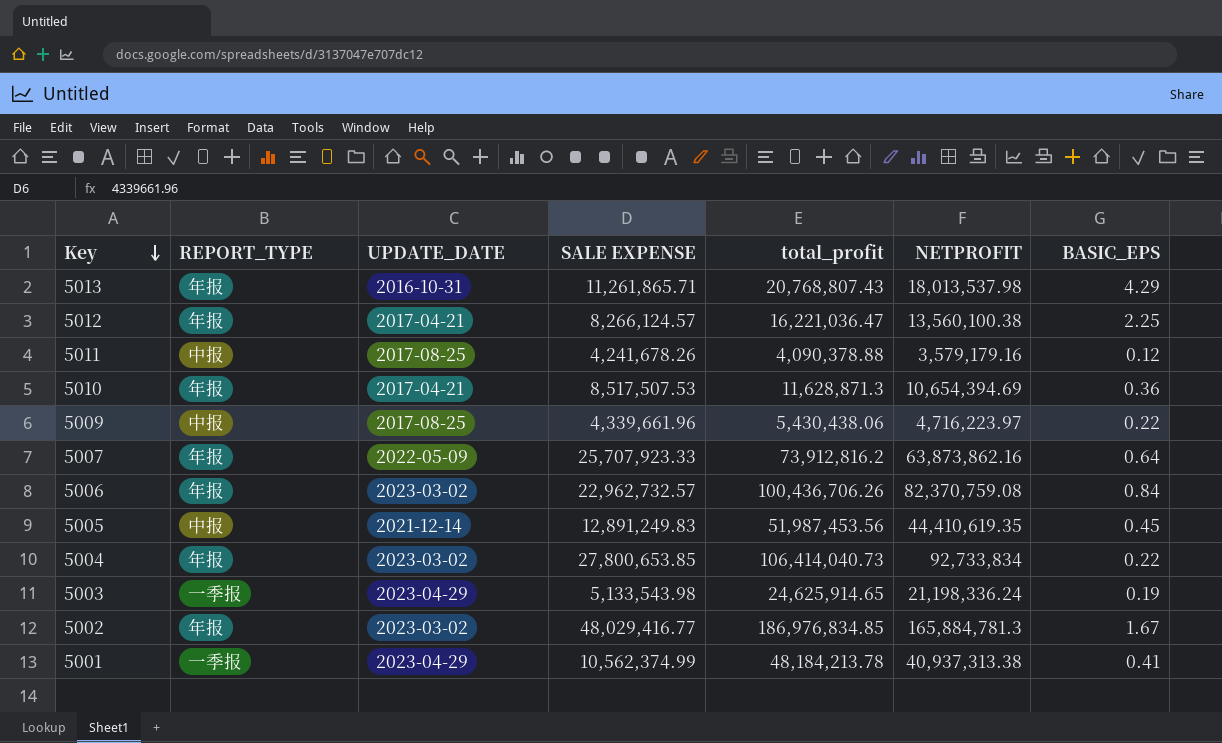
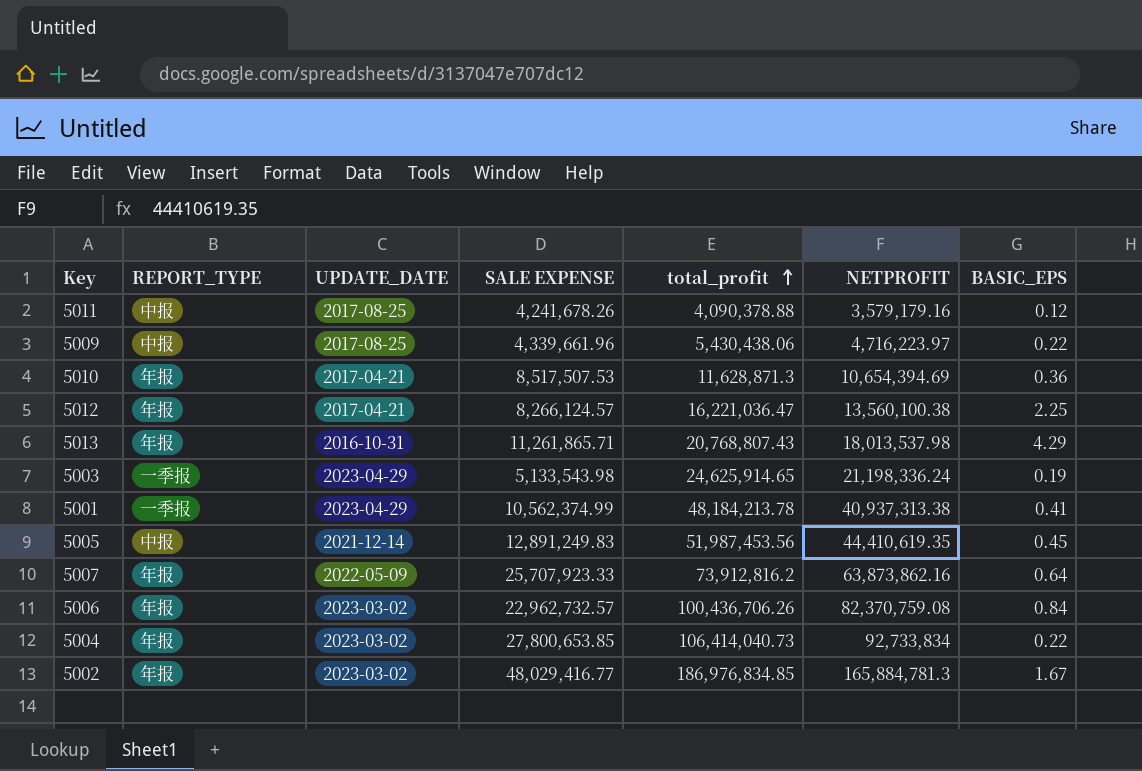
row order: Key descending -> total_profit ascending

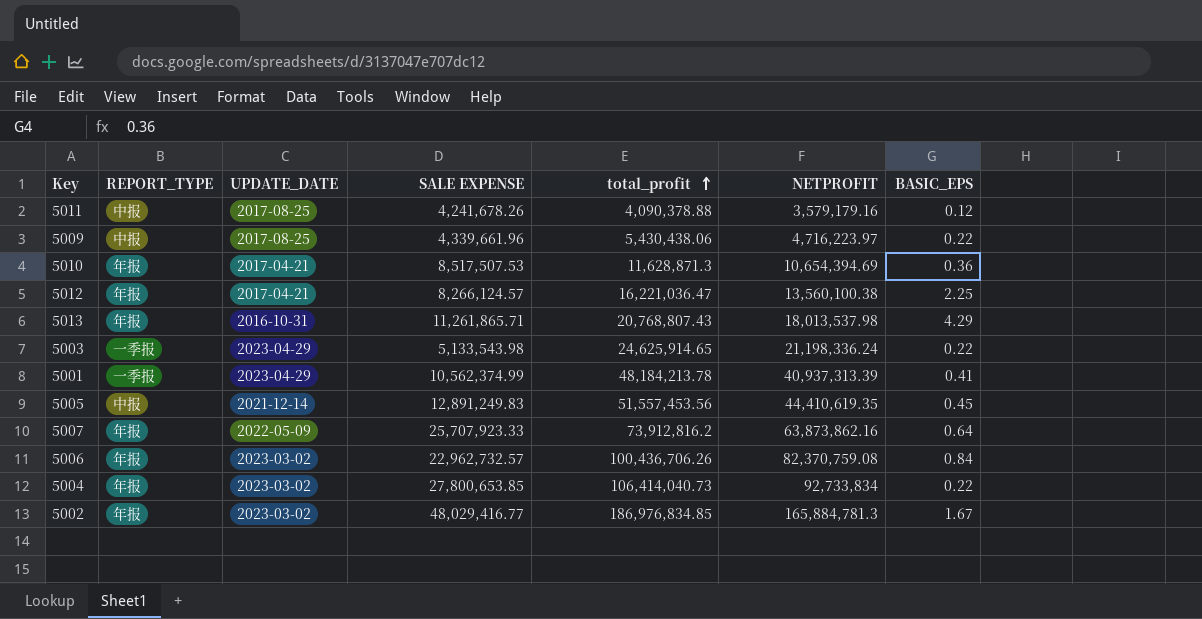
5003 | BASIC_EPS: 0.19 -> 0.22
5001 | NETPROFIT: 40,937,313.38 -> 40,937,313.39
5005 | total_profit: 51,987,453.56 -> 51,557,453.56

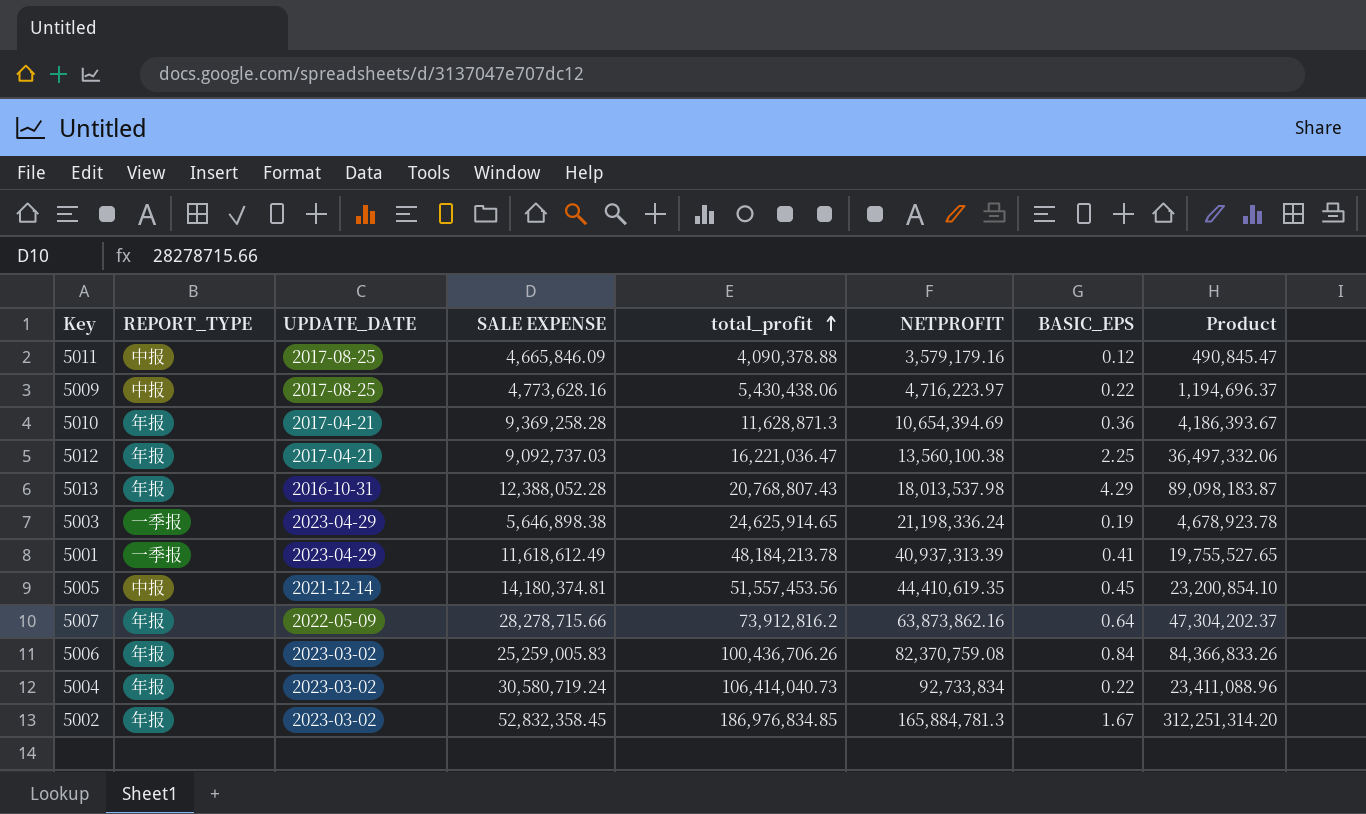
column Product | formula: none -> [total_profit] * [BASIC_EPS]
5011 | SALE EXPENSE: 4,241,678.26 -> 4,665,846.09
5009 | SALE EXPENSE: 4,339,661.96 -> 4,773,628.16
5010 | SALE EXPENSE: 8,517,507.53 -> 9,369,258.28
5012 | SALE EXPENSE: 8,266,124.57 -> 9,092,737.03
5013 | SALE EXPENSE: 11,261,865.71 -> 12,388,052.28
5003 | SALE EXPENSE: 5,133,543.98 -> 5,646,898.38
5003 | BASIC_EPS: 0.22 -> 0.19
5001 | SALE EXPENSE: 10,562,374.99 -> 11,618,612.49
5005 | SALE EXPENSE: 12,891,249.83 -> 14,180,374.81
5007 | SALE EXPENSE: 25,707,923.33 -> 28,278,715.66
5006 | SALE EXPENSE: 22,962,732.57 -> 25,259,005.83
5004 | SALE EXPENSE: 27,800,653.85 -> 30,580,719.24
5002 | SALE EXPENSE: 48,029,416.77 -> 52,832,358.45

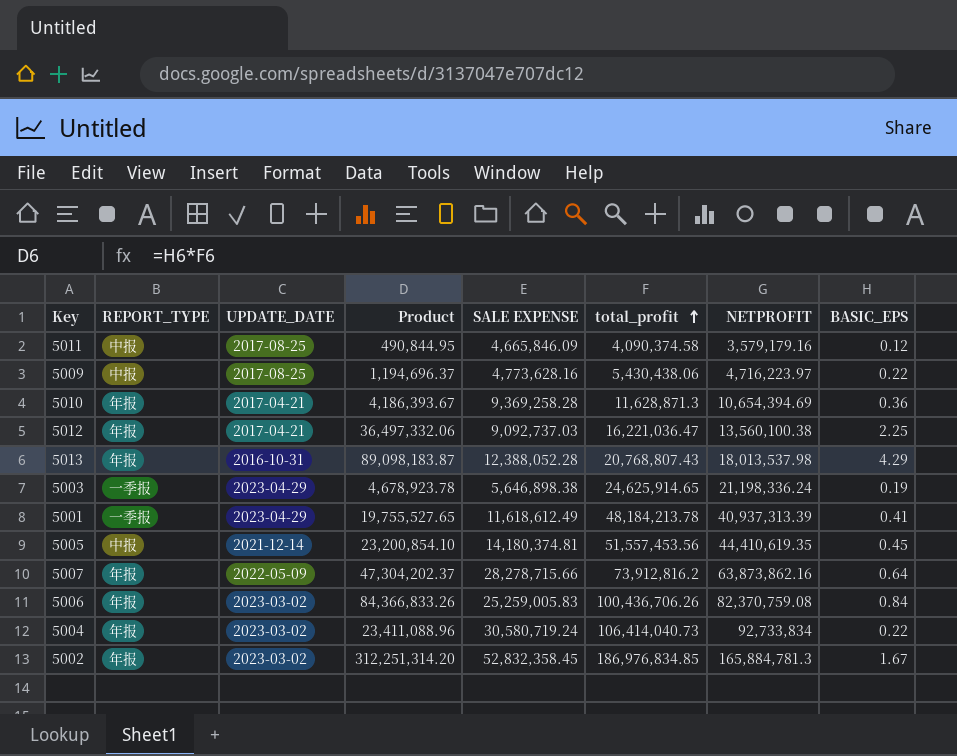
column Product | position: 8 -> 4
5011 | Product: 490,845.47 -> 490,844.95
5011 | total_profit: 4,090,378.88 -> 4,090,374.58

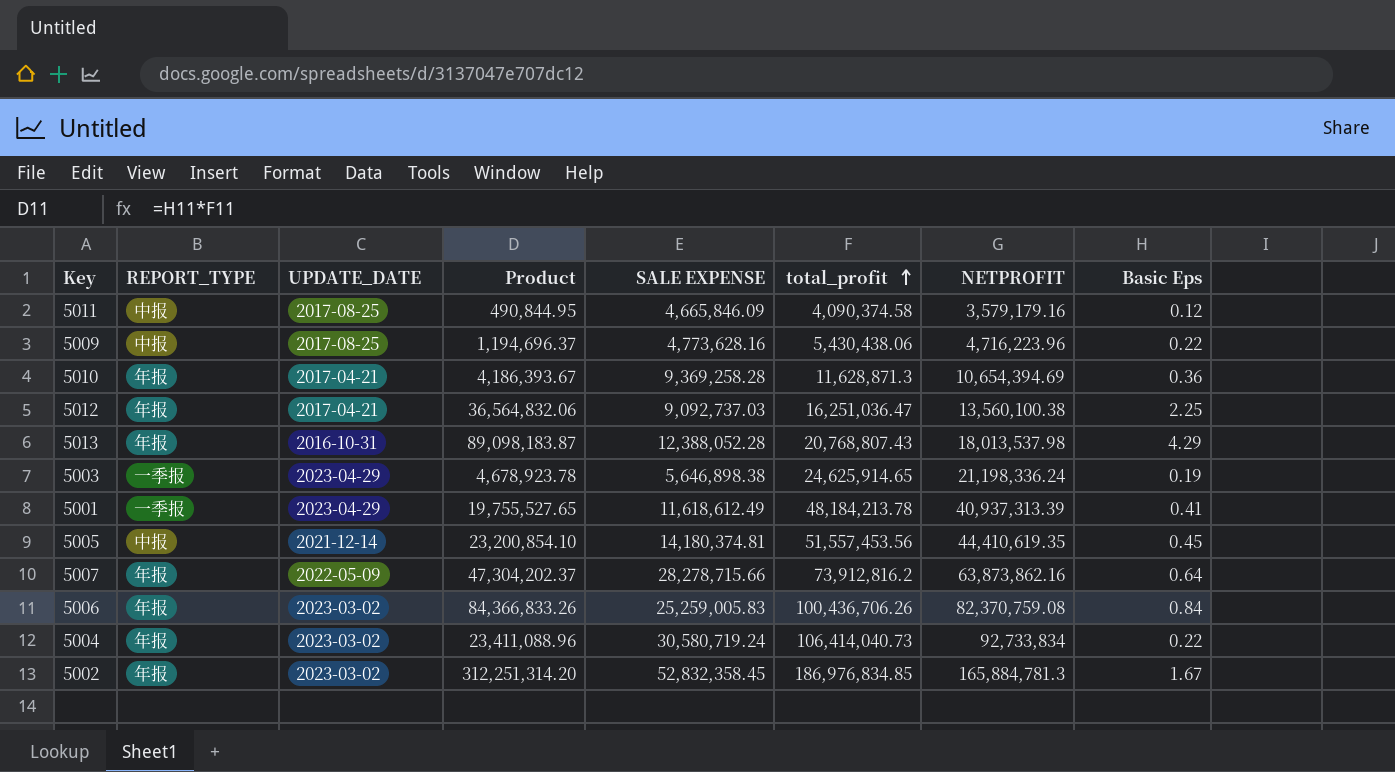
column name: BASIC_EPS -> Basic Eps
5009 | NETPROFIT: 4,716,223.97 -> 4,716,223.96
5012 | Product: 36,497,332.06 -> 36,564,832.06
5012 | total_profit: 16,221,036.47 -> 16,251,036.47

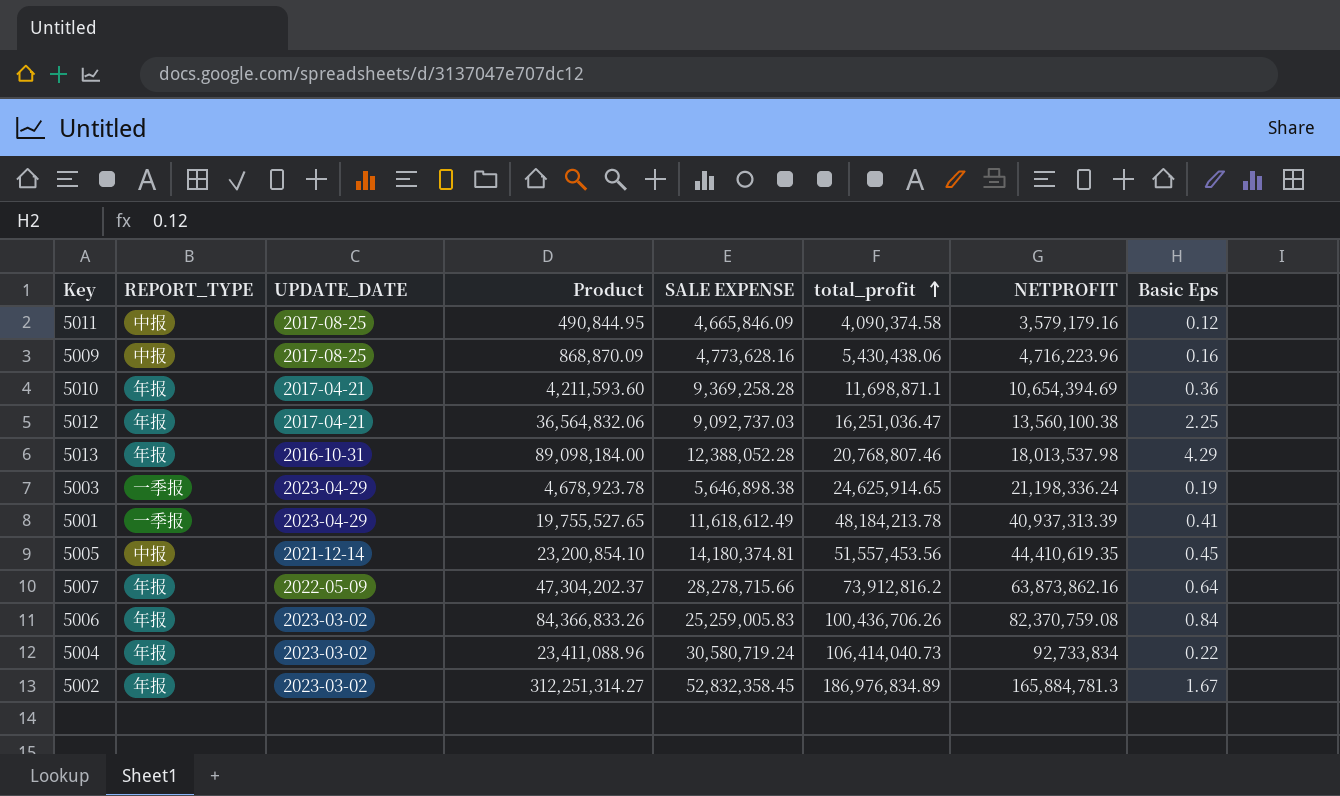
5009 | Product: 1,194,696.37 -> 868,870.09
5009 | Basic Eps: 0.22 -> 0.16
5010 | Product: 4,186,393.67 -> 4,211,593.60
5010 | total_profit: 11,628,871.3 -> 11,698,871.1
5013 | Product: 89,098,183.87 -> 89,098,184.00
5013 | total_profit: 20,768,807.43 -> 20,768,807.46
5002 | Product: 312,251,314.20 -> 312,251,314.27
5002 | total_profit: 186,976,834.85 -> 186,976,834.89

